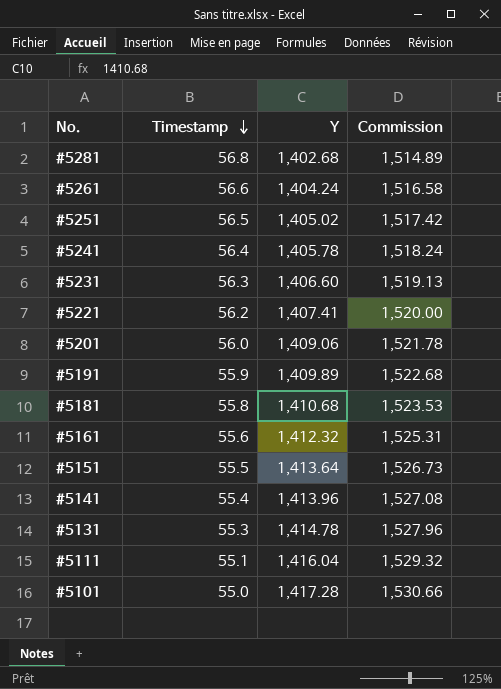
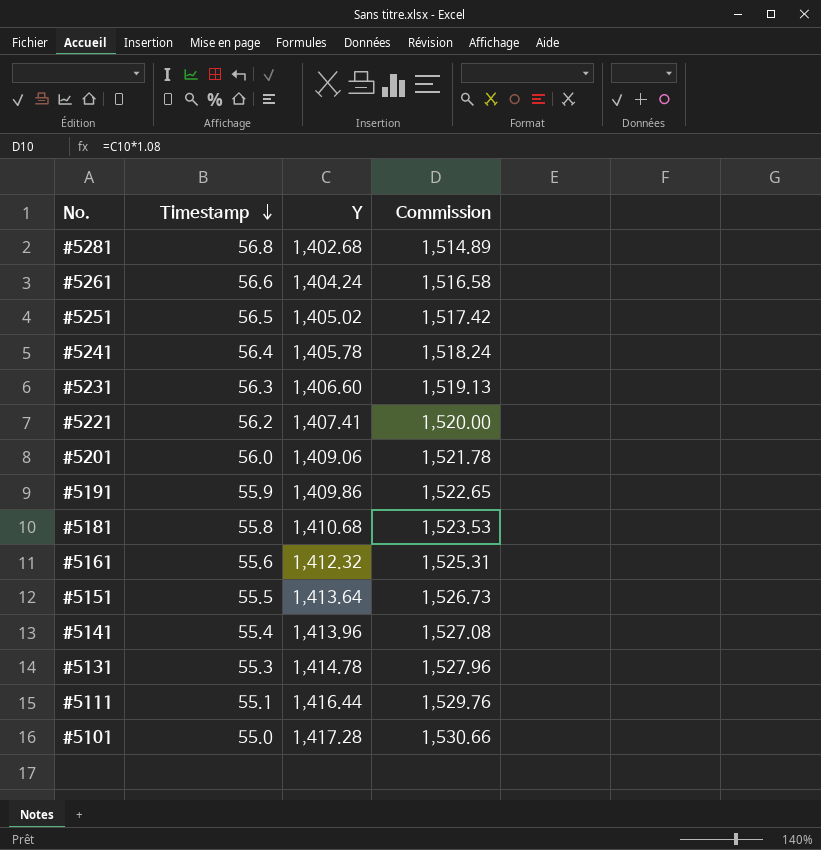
#5191 | Y: 1,409.89 -> 1,409.86
#5191 | Commission: 1,522.68 -> 1,522.65
#5111 | Y: 1,416.04 -> 1,416.44
#5111 | Commission: 1,529.32 -> 1,529.76

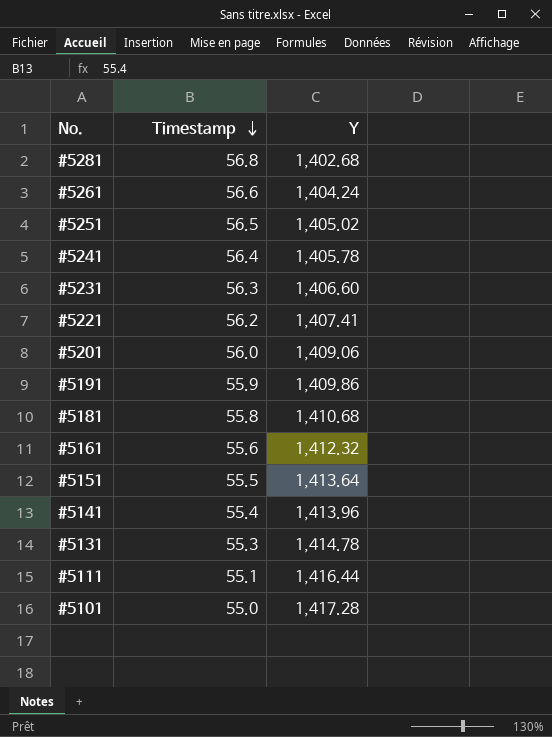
column Commission | formula: [Y] * 1.08 -> none

